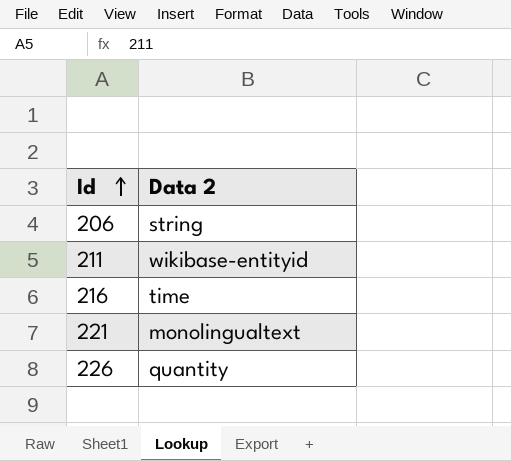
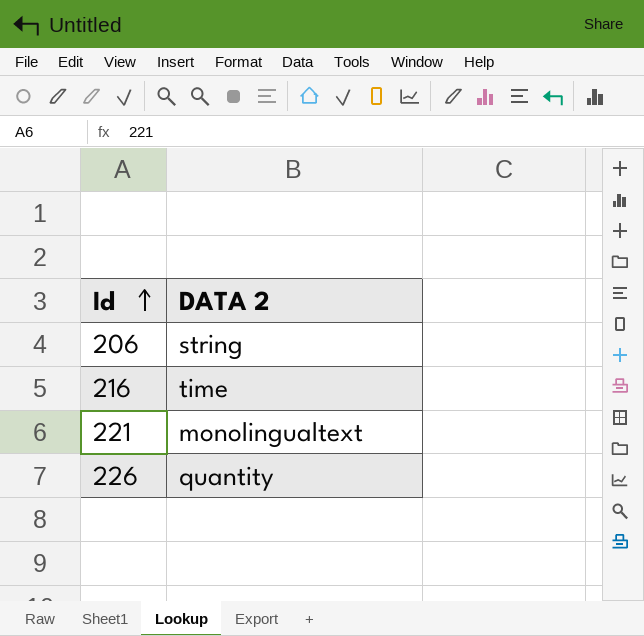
column name: Data 2 -> DATA 2
row 211: wikibase-entityid -> none

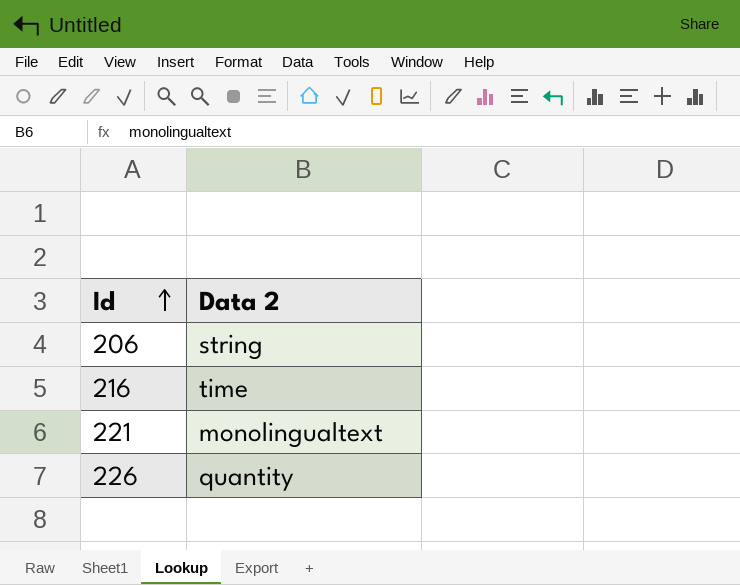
column name: DATA 2 -> Data 2

